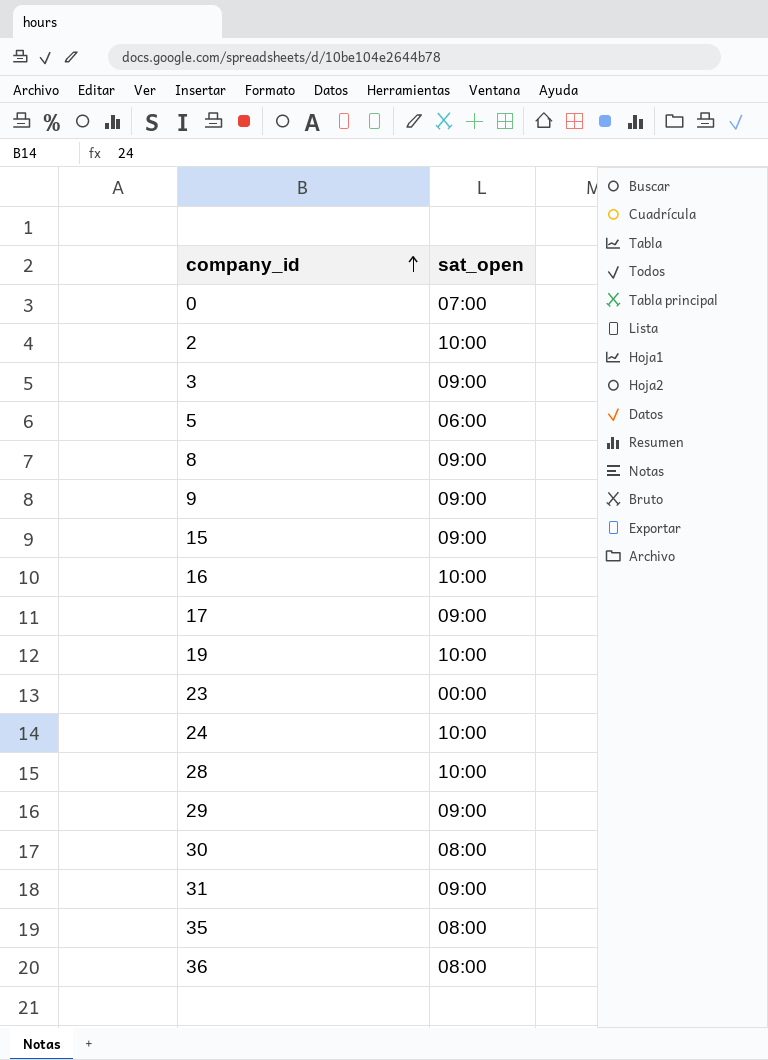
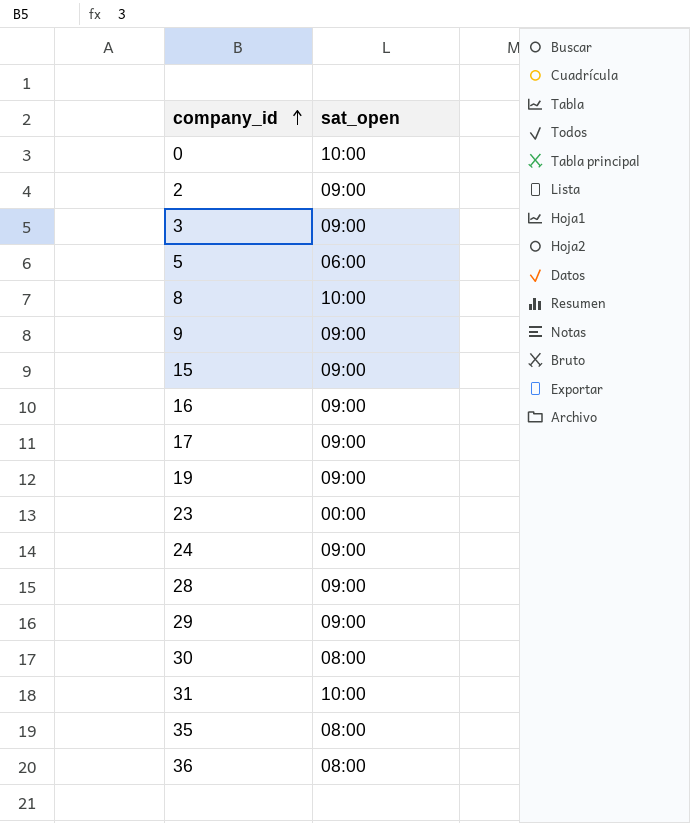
0 | sat_open: 07:00 -> 10:00
2 | sat_open: 10:00 -> 09:00
8 | sat_open: 09:00 -> 10:00
16 | sat_open: 10:00 -> 09:00
19 | sat_open: 10:00 -> 09:00
24 | sat_open: 10:00 -> 09:00
28 | sat_open: 10:00 -> 09:00
31 | sat_open: 09:00 -> 10:00

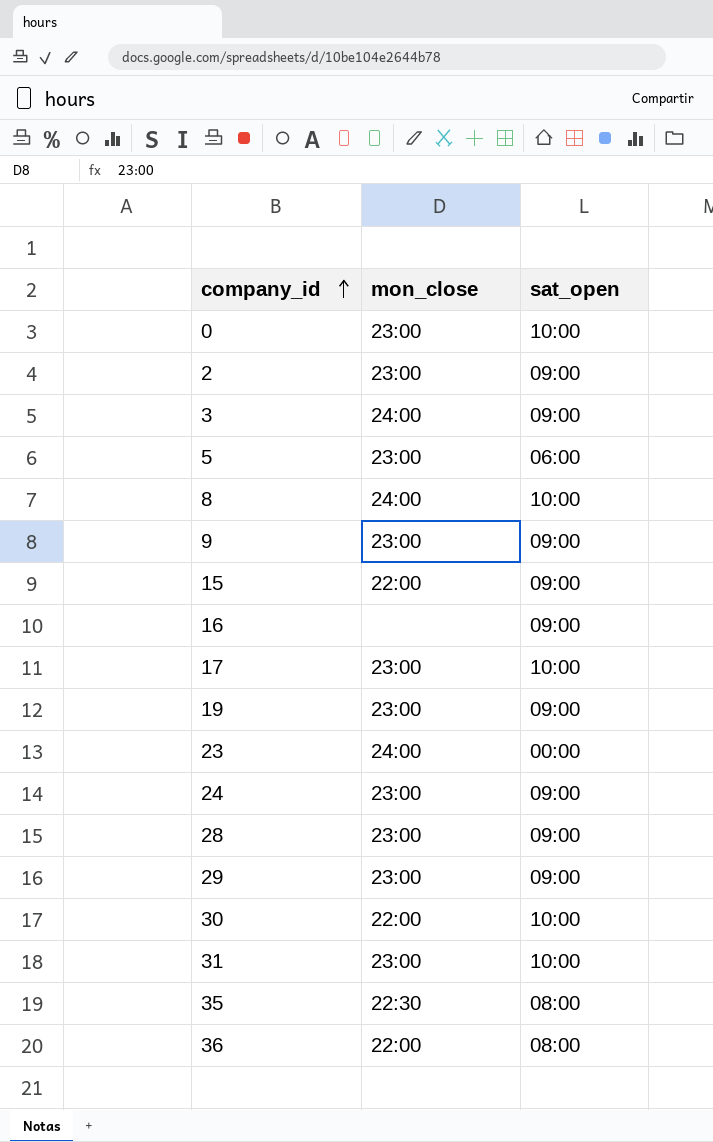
column mon_close | position: none -> 2
17 | sat_open: 09:00 -> 10:00
30 | sat_open: 08:00 -> 10:00

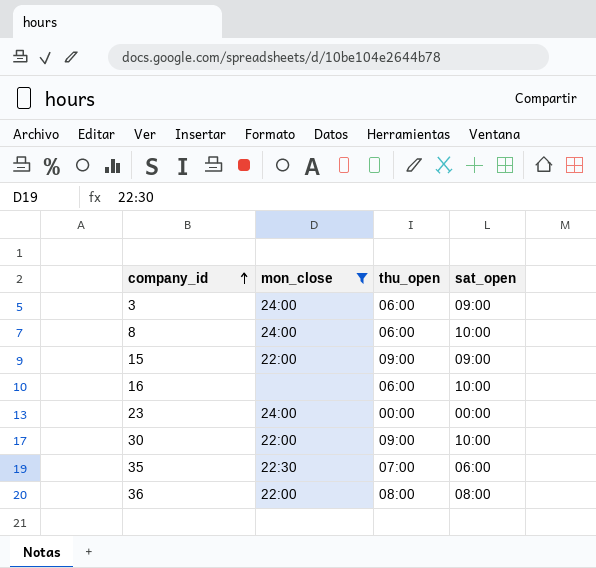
filter: none -> mon_close != 23:00
column thu_open | position: none -> 3
16 | sat_open: 09:00 -> 10:00
35 | sat_open: 08:00 -> 06:00

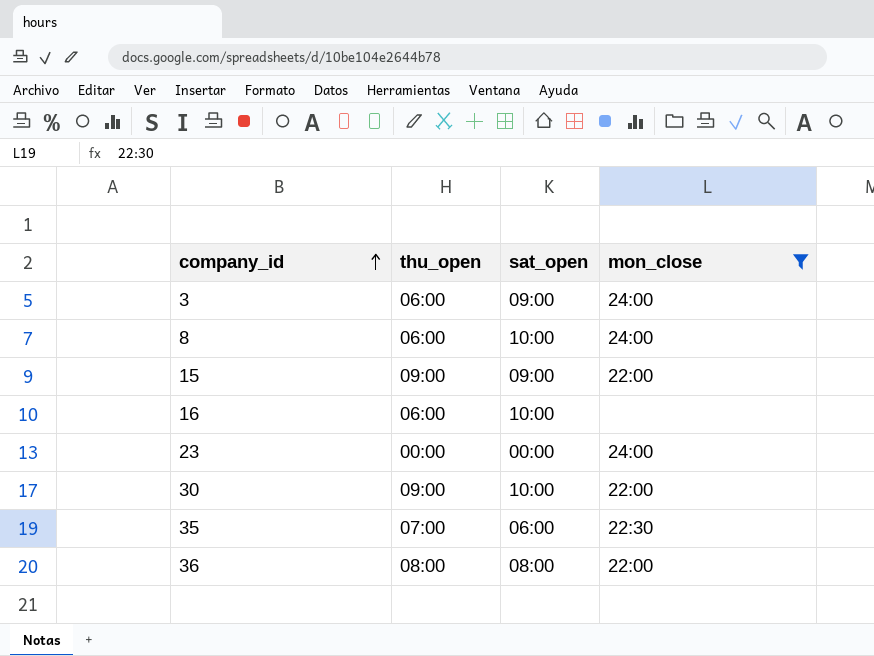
column mon_close | position: 2 -> 4

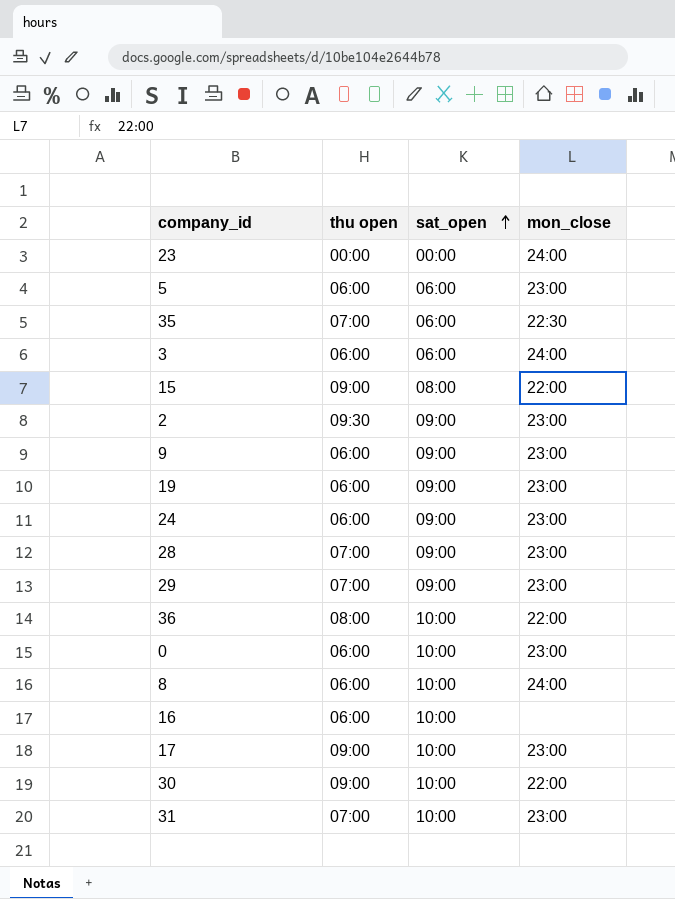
filter: mon_close != 23:00 -> none
row order: company_id ascending -> sat_open ascending
column name: thu_open -> thu open
3 | sat_open: 09:00 -> 06:00
15 | sat_open: 09:00 -> 08:00
36 | sat_open: 08:00 -> 10:00

